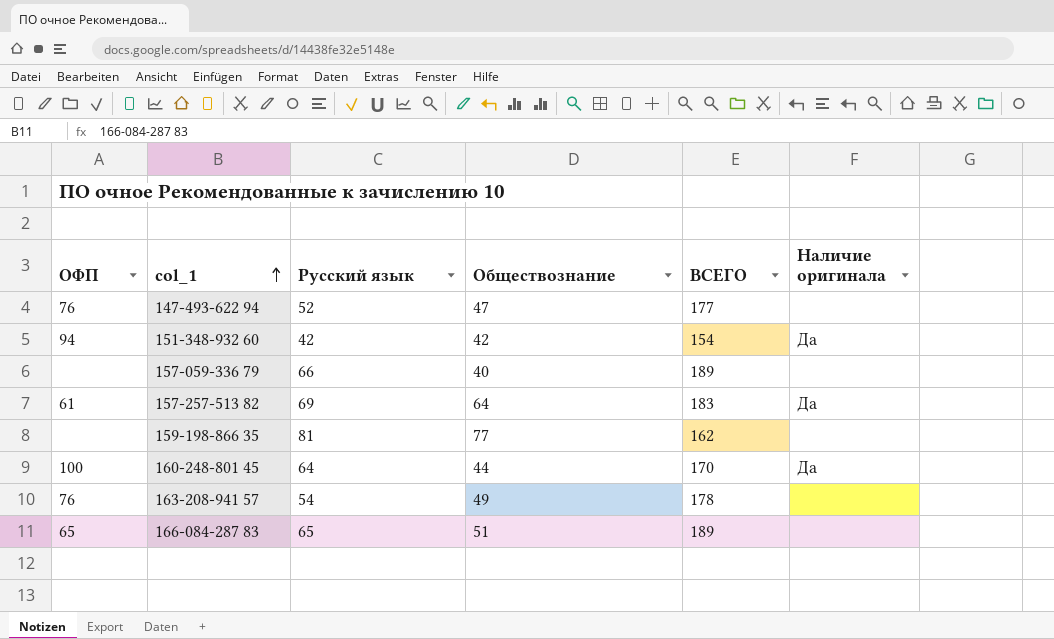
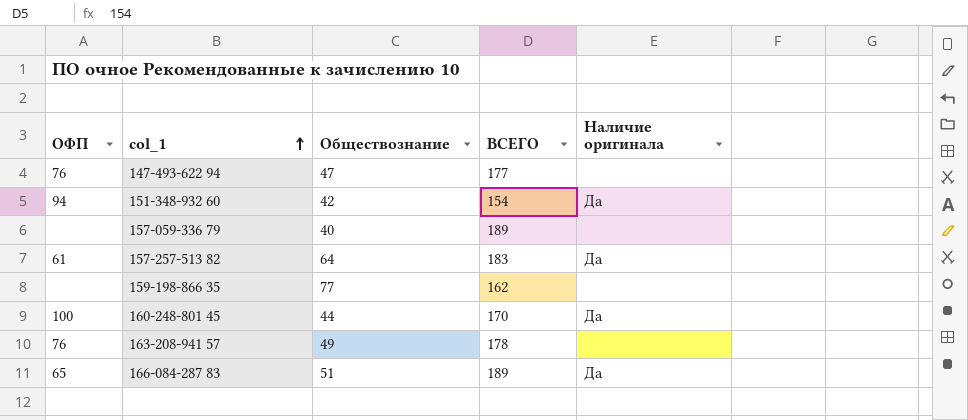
column Русский язык | position: 3 -> none
166-084-287 83 | Наличие оригинала: none -> Да

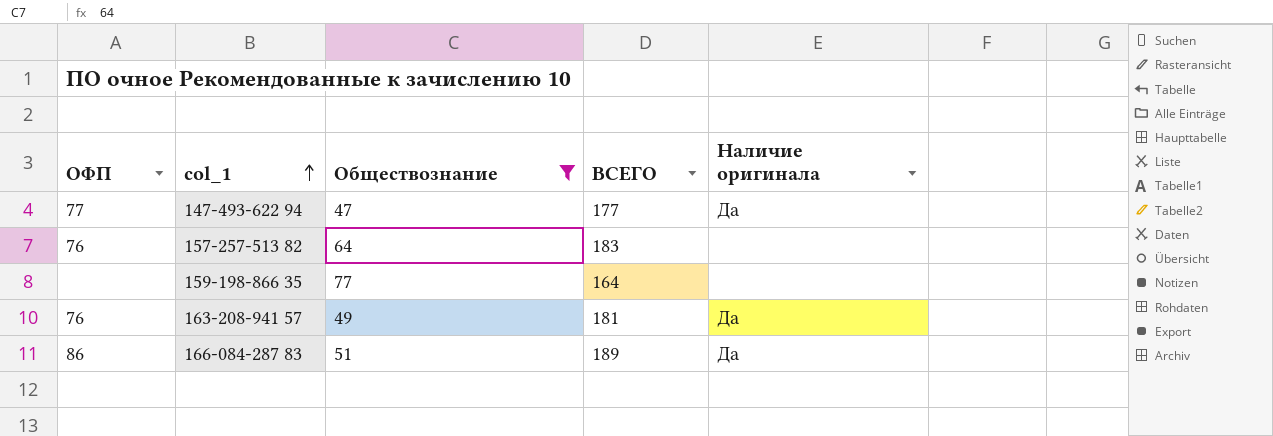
filter: none -> Обществознание >= 47
147-493-622 94 | ОФП: 76 -> 77
147-493-622 94 | Наличие оригинала: none -> Да
157-257-513 82 | ОФП: 61 -> 76
157-257-513 82 | Наличие оригинала: Да -> none
159-198-866 35 | ВСЕГО: 162 -> 164
163-208-941 57 | ВСЕГО: 178 -> 181
163-208-941 57 | Наличие оригинала: none -> Да
166-084-287 83 | ОФП: 65 -> 86

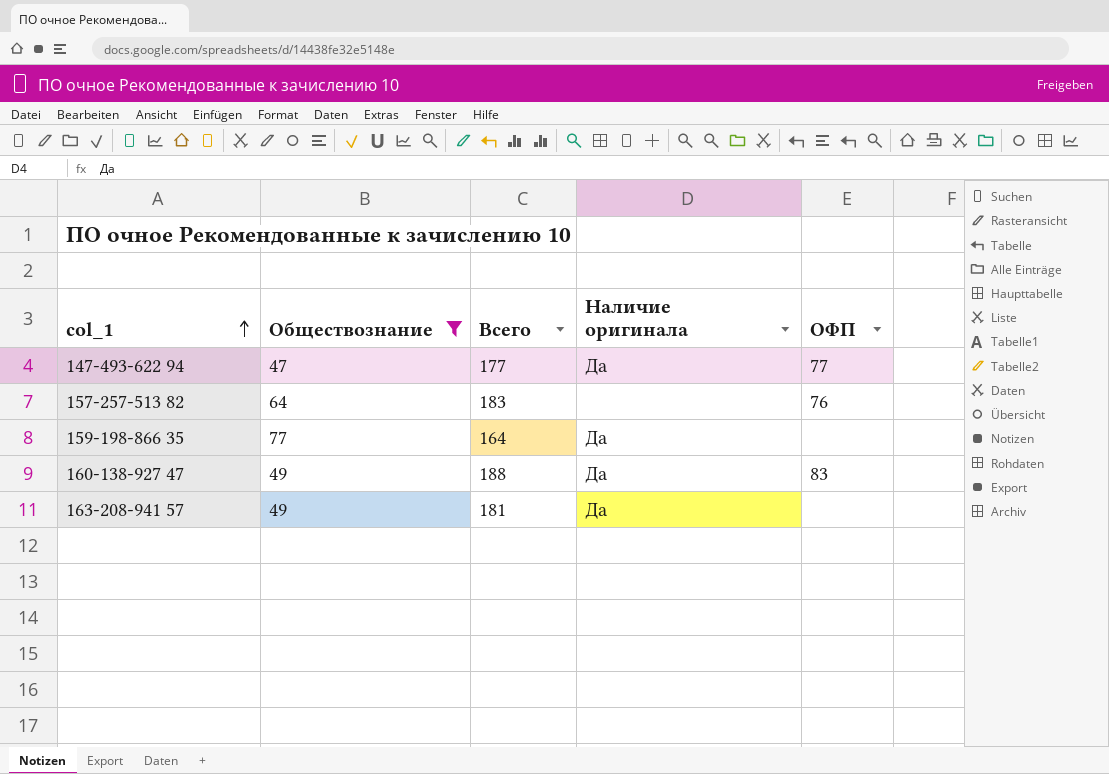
column name: ВСЕГО -> Всего
column ОФП | position: 1 -> 5
row 166-084-287 83: 86 | 51 | 189 | Да -> none
159-198-866 35 | Наличие оригинала: none -> Да
row 160-138-927 47: none -> 49 | 188 | Да | 83
163-208-941 57 | ОФП: 76 -> none

